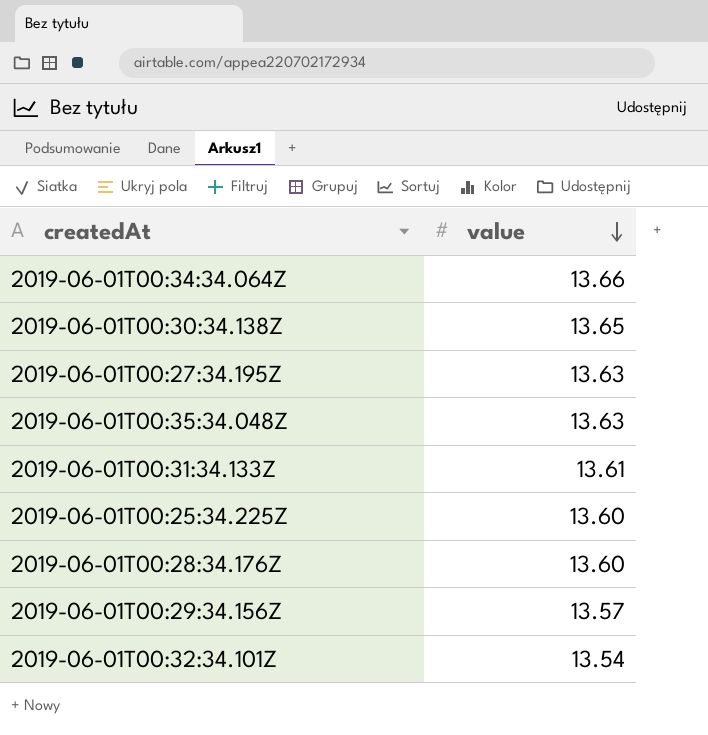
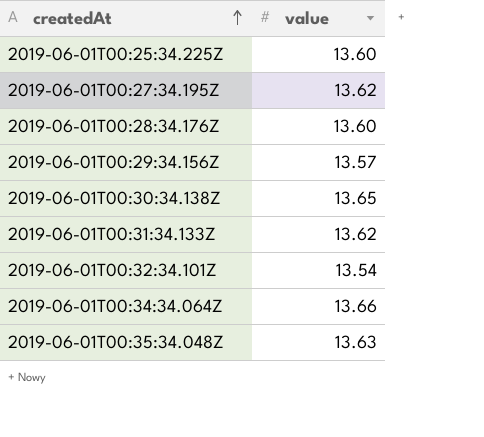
row order: value descending -> createdAt ascending
2019-06-01T00:27:34.195Z | value: 13.63 -> 13.62
2019-06-01T00:31:34.133Z | value: 13.61 -> 13.62

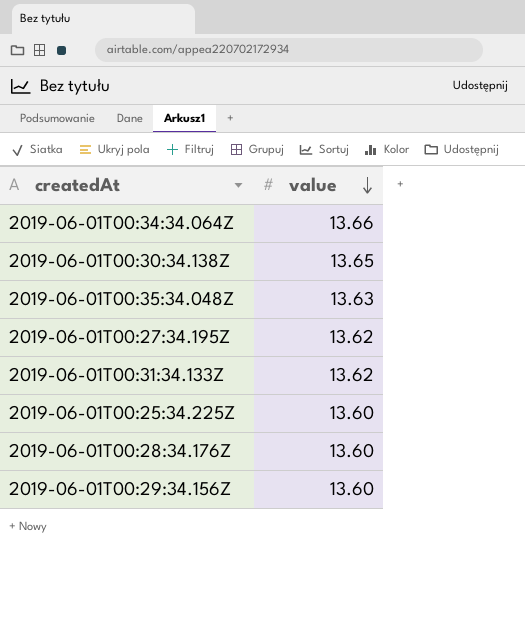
row order: createdAt ascending -> value descending
row 2019-06-01T00:32:34.101Z: 13.54 -> none
2019-06-01T00:29:34.156Z | value: 13.57 -> 13.60

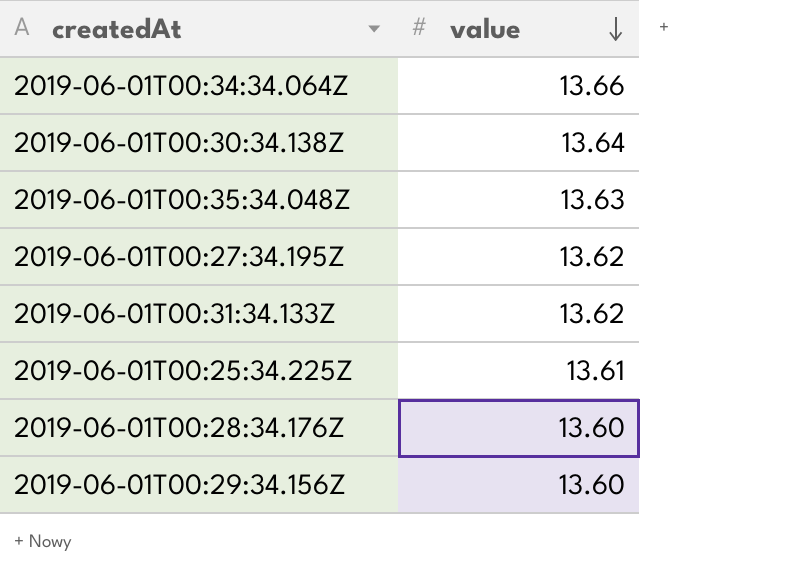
2019-06-01T00:30:34.138Z | value: 13.65 -> 13.64
2019-06-01T00:25:34.225Z | value: 13.60 -> 13.61

